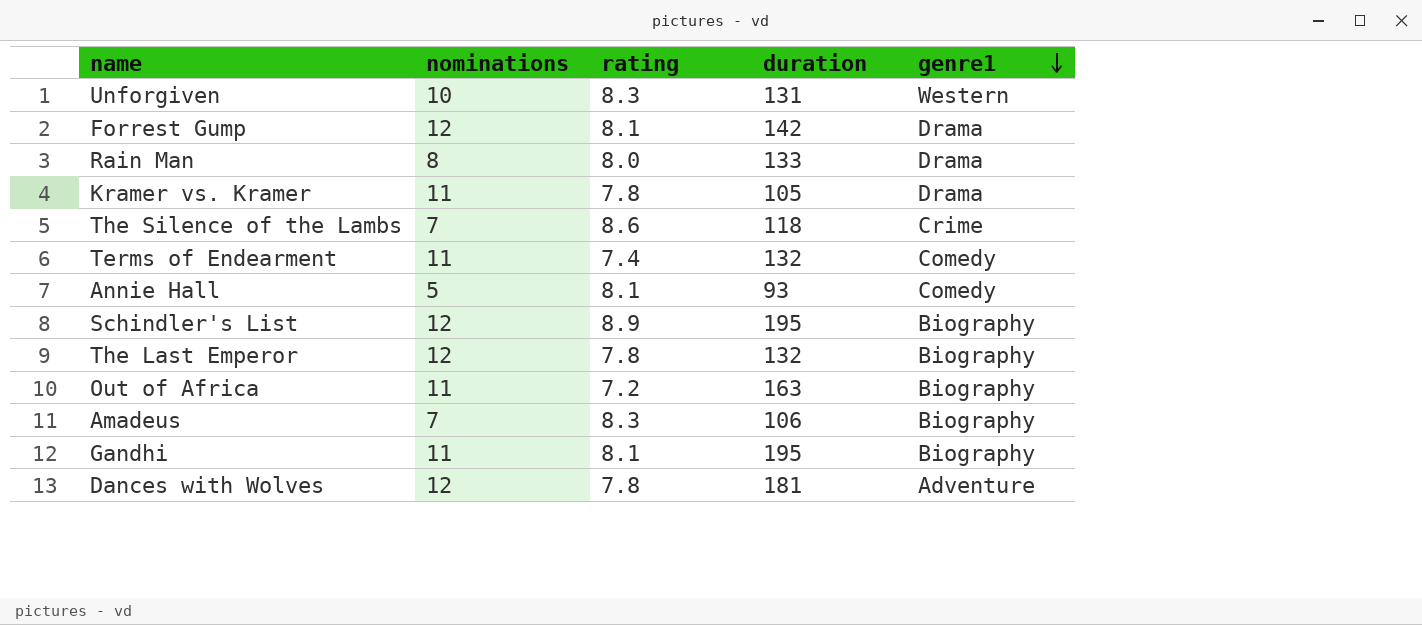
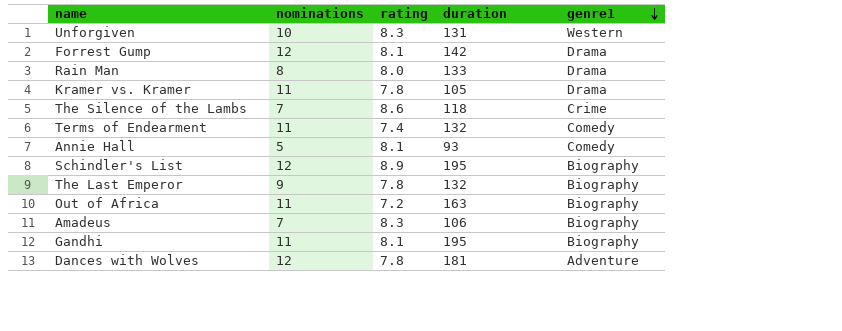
The Last Emperor | nominations: 12 -> 9

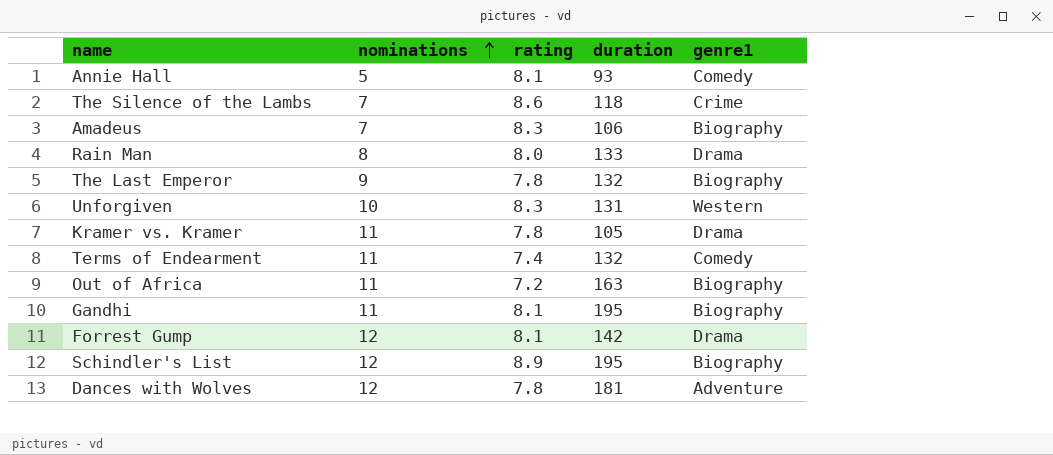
row order: genre1 descending -> nominations ascending

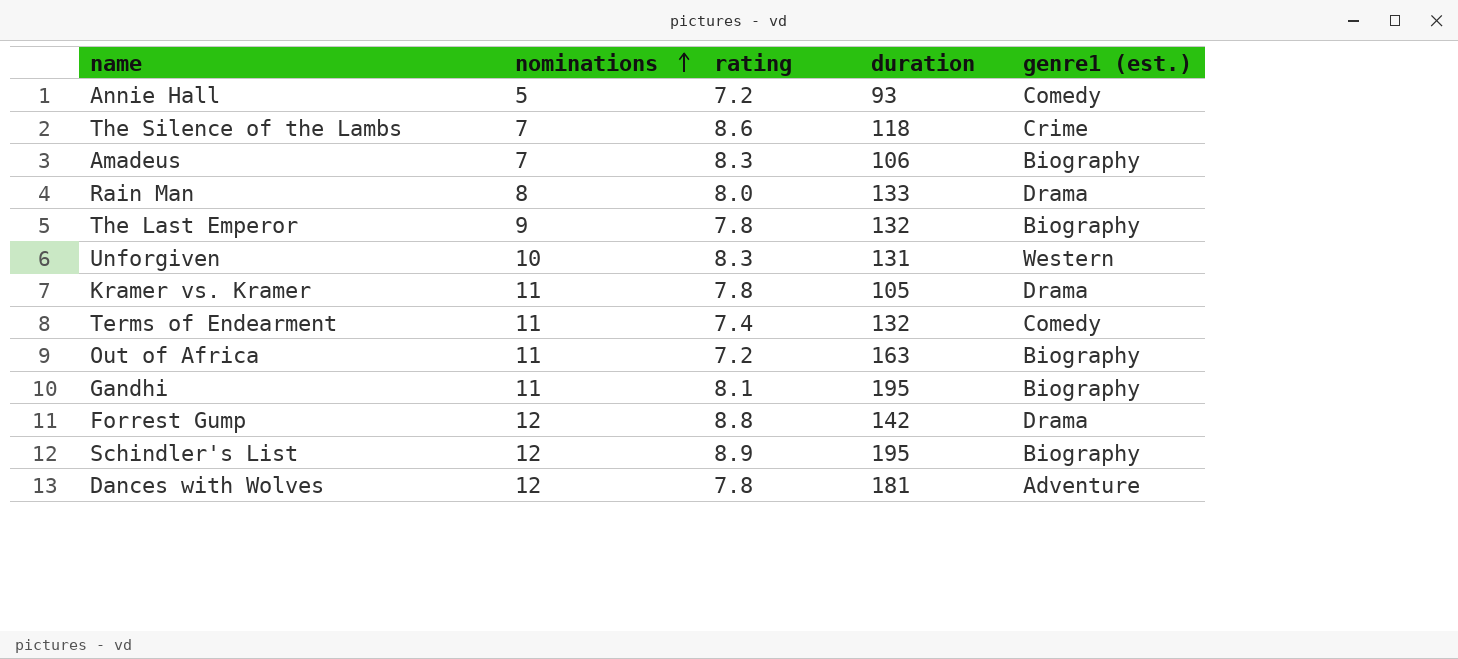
column name: genre1 -> genre1 (est.)
Annie Hall | rating: 8.1 -> 7.2
Forrest Gump | rating: 8.1 -> 8.8

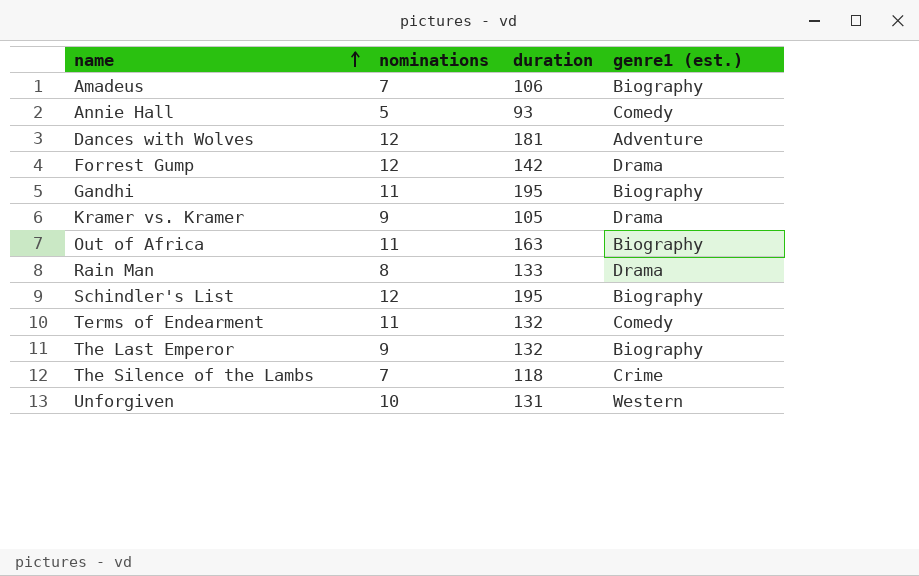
row order: nominations ascending -> name ascending
column rating | position: 3 -> none
Kramer vs. Kramer | nominations: 11 -> 9

